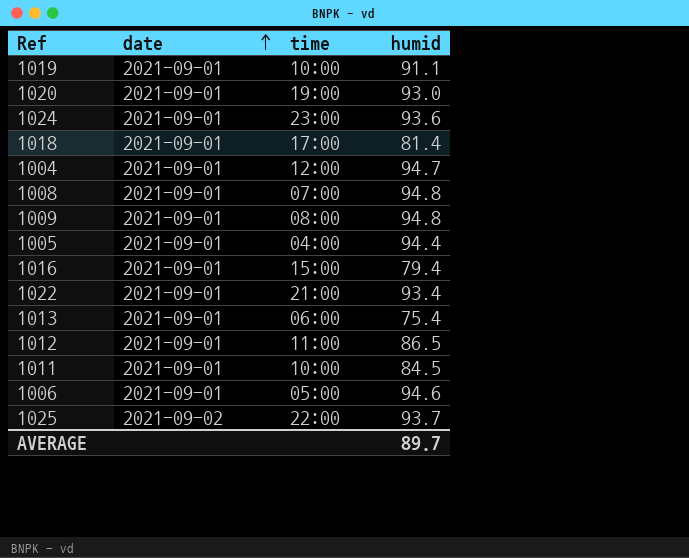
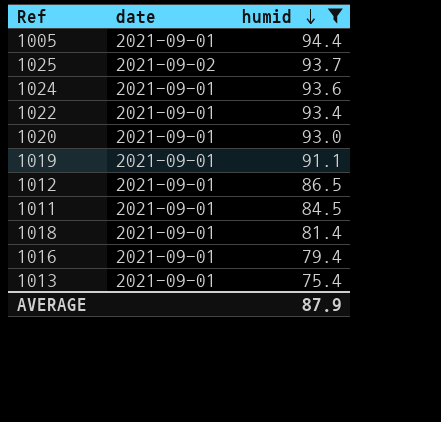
filter: none -> humid <= 94.4
row order: date ascending -> humid descending
column time | position: 3 -> none
AVERAGE | humid: 89.7 -> 87.9

